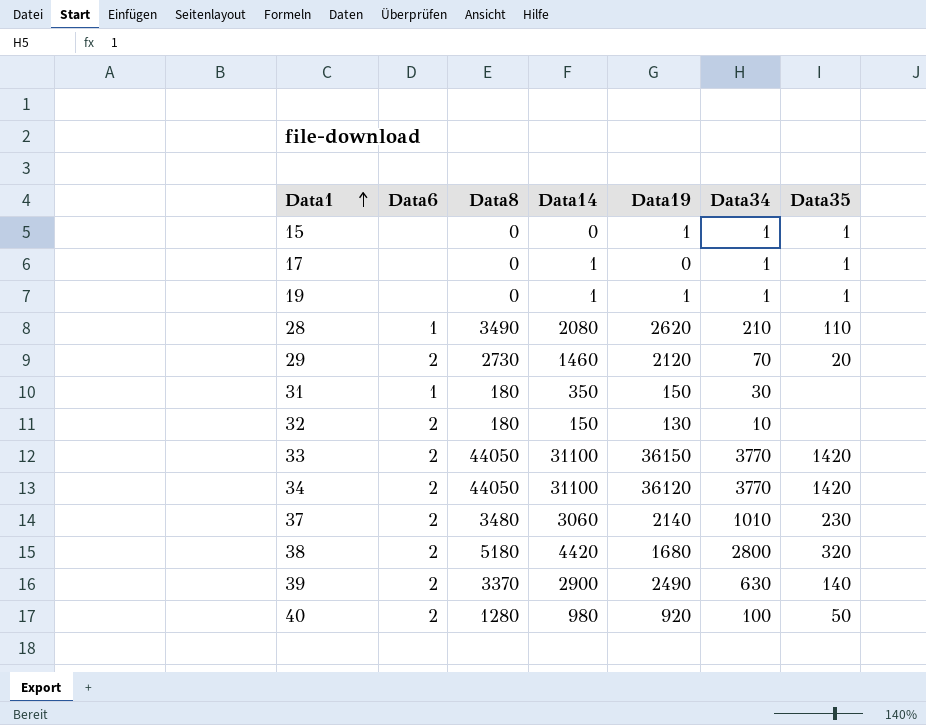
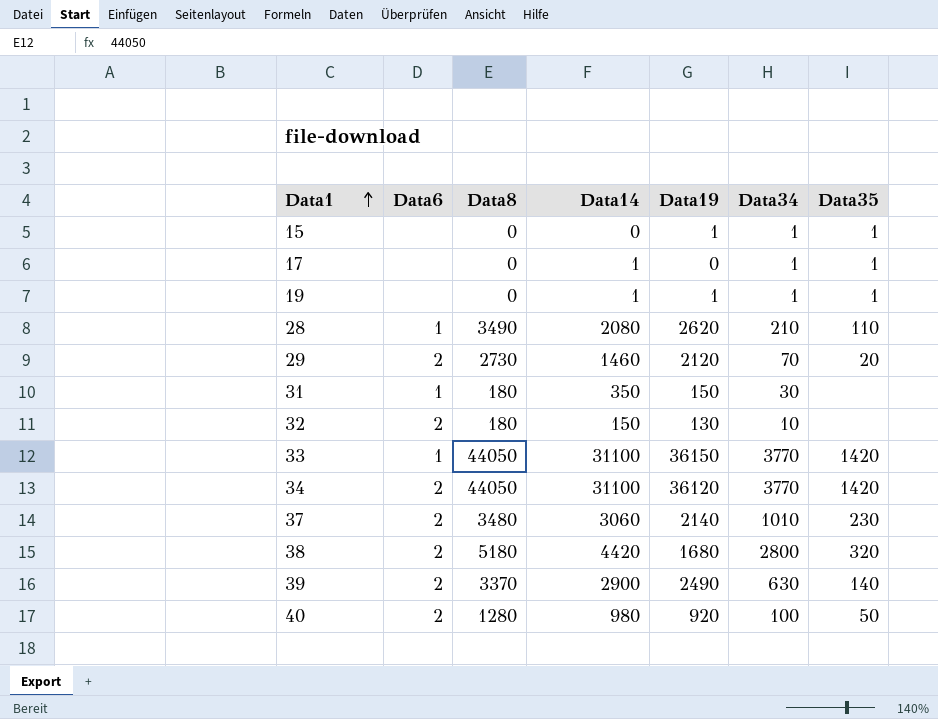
33 | Data6: 2 -> 1

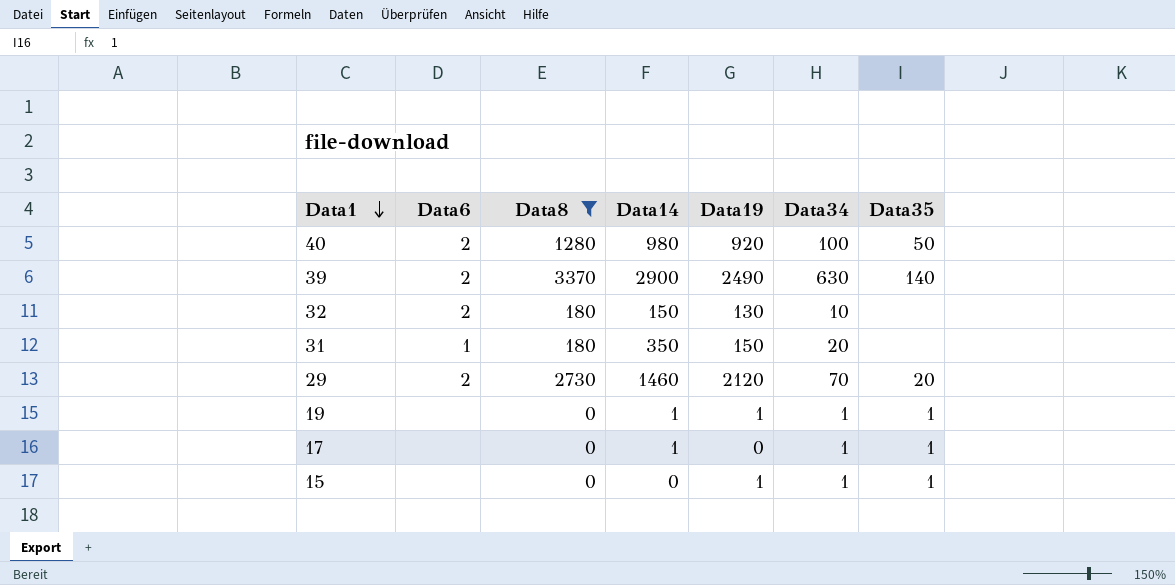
filter: none -> Data8 <= 3370
row order: Data1 ascending -> Data1 descending
31 | Data34: 30 -> 20

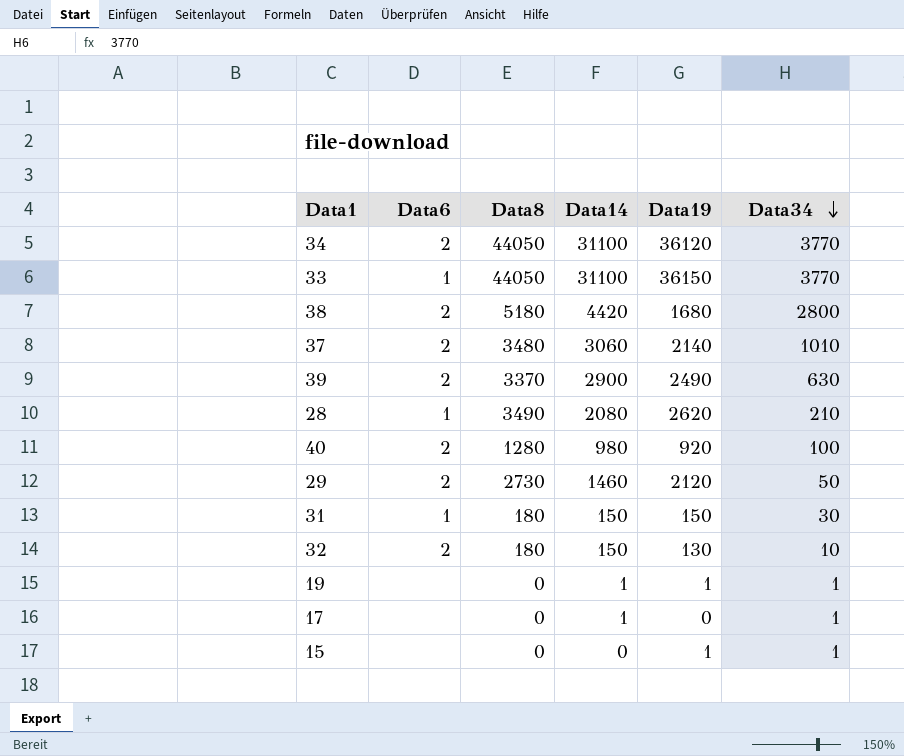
filter: Data8 <= 3370 -> none
row order: Data1 descending -> Data34 descending
column Data35 | position: 7 -> none
29 | Data34: 70 -> 50
31 | Data14: 350 -> 150
31 | Data34: 20 -> 30

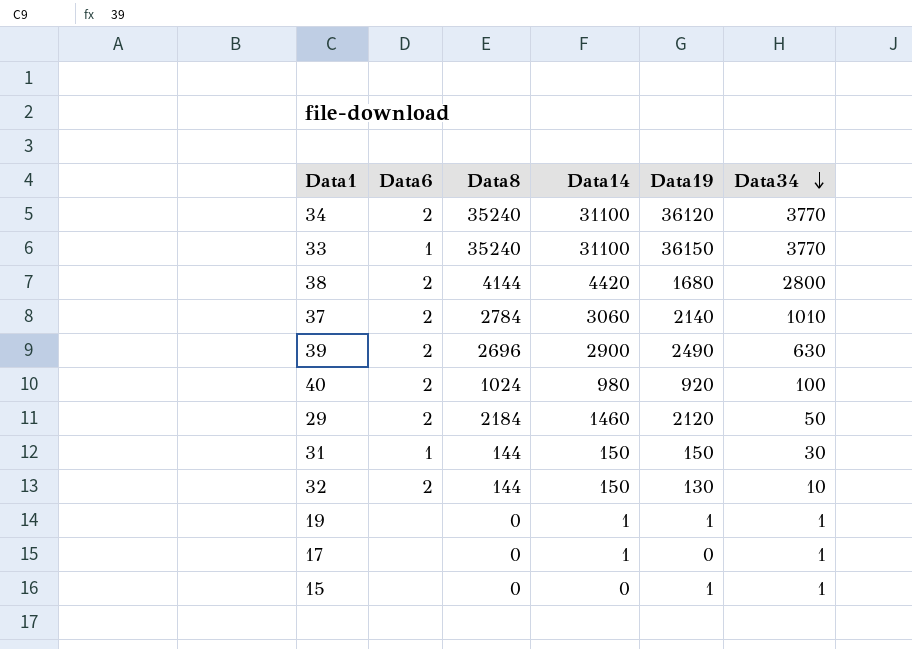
row 28: 1 | 3490 | 2080 | 2620 | 210 -> none
34 | Data8: 44050 -> 35240
33 | Data8: 44050 -> 35240
38 | Data8: 5180 -> 4144
37 | Data8: 3480 -> 2784
39 | Data8: 3370 -> 2696
40 | Data8: 1280 -> 1024
29 | Data8: 2730 -> 2184
31 | Data8: 180 -> 144
32 | Data8: 180 -> 144

